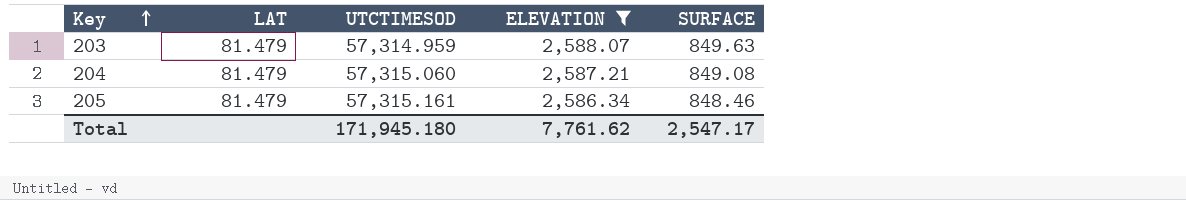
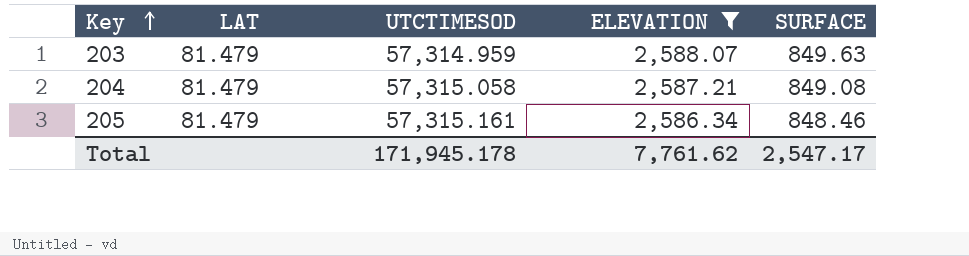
204 | UTCTIMESOD: 57,315.060 -> 57,315.058
Total | UTCTIMESOD: 171,945.180 -> 171,945.178

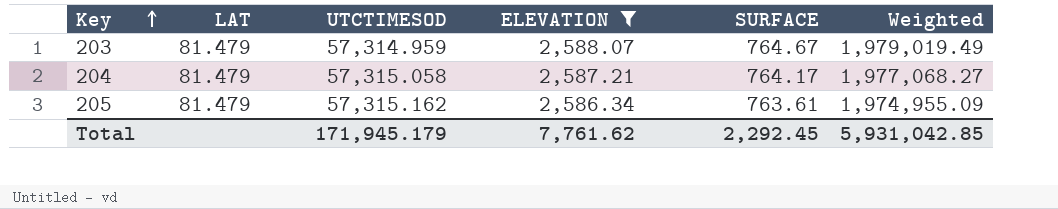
column Weighted | formula: none -> [ELEVATION] * [SURFACE]
203 | SURFACE: 849.63 -> 764.67
204 | SURFACE: 849.08 -> 764.17
205 | UTCTIMESOD: 57,315.161 -> 57,315.162
205 | SURFACE: 848.46 -> 763.61
Total | UTCTIMESOD: 171,945.178 -> 171,945.179
Total | SURFACE: 2,547.17 -> 2,292.45

